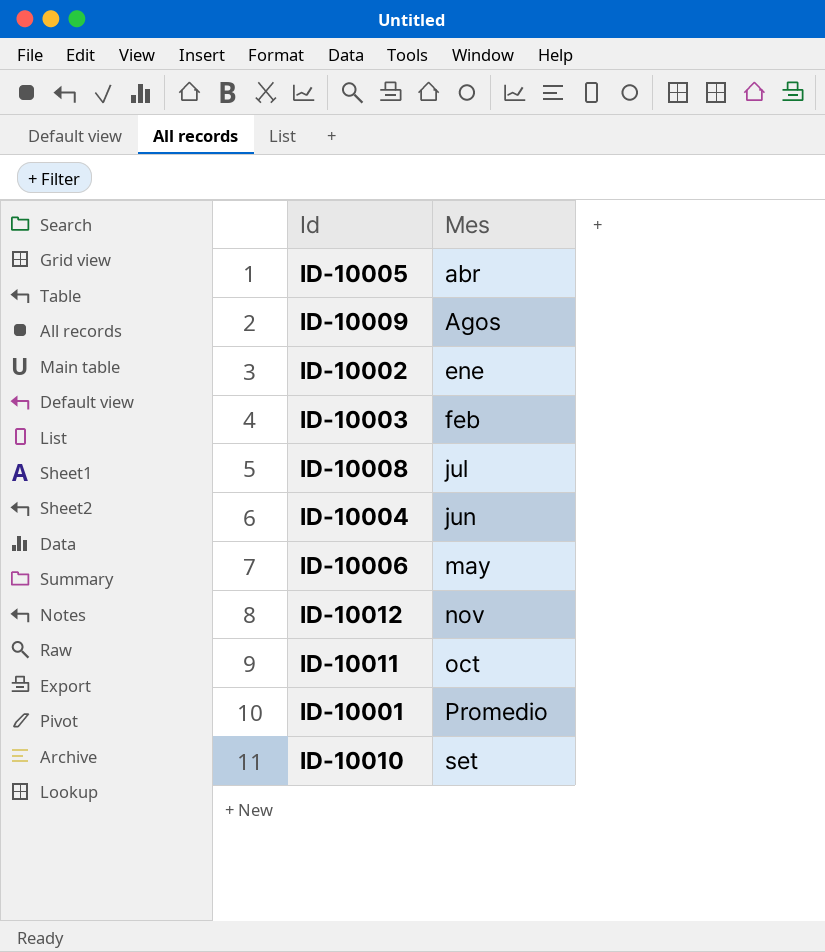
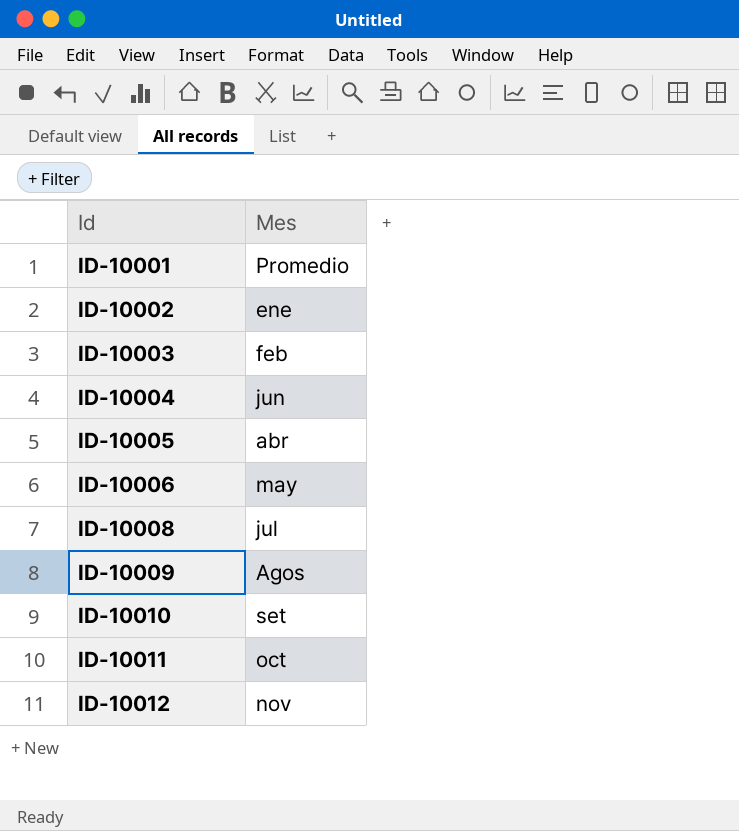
row order: Mes ascending -> Id ascending

